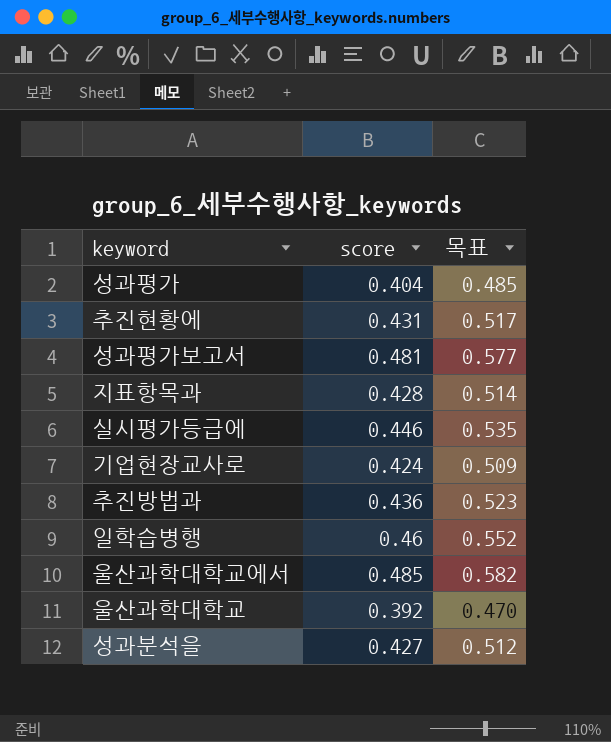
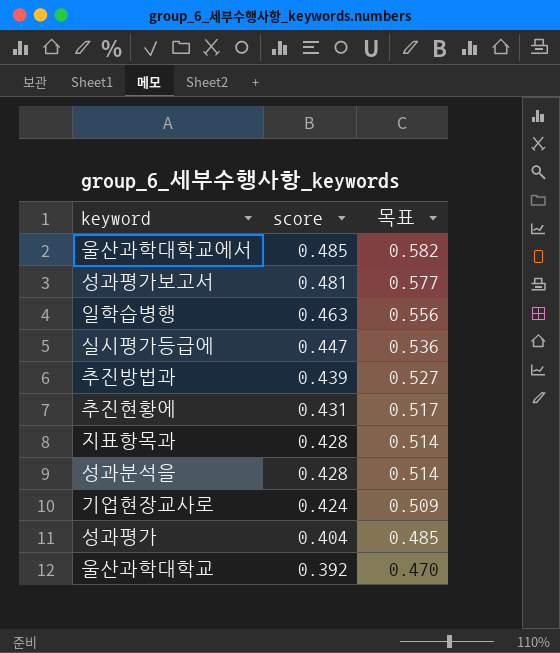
row order: none -> score descending
일학습병행 | score: 0.46 -> 0.463
일학습병행 | 목표: 0.552 -> 0.556
실시평가등급에 | score: 0.446 -> 0.447
실시평가등급에 | 목표: 0.535 -> 0.536
추진방법과 | score: 0.436 -> 0.439
추진방법과 | 목표: 0.523 -> 0.527
성과분석을 | score: 0.427 -> 0.428
성과분석을 | 목표: 0.512 -> 0.514

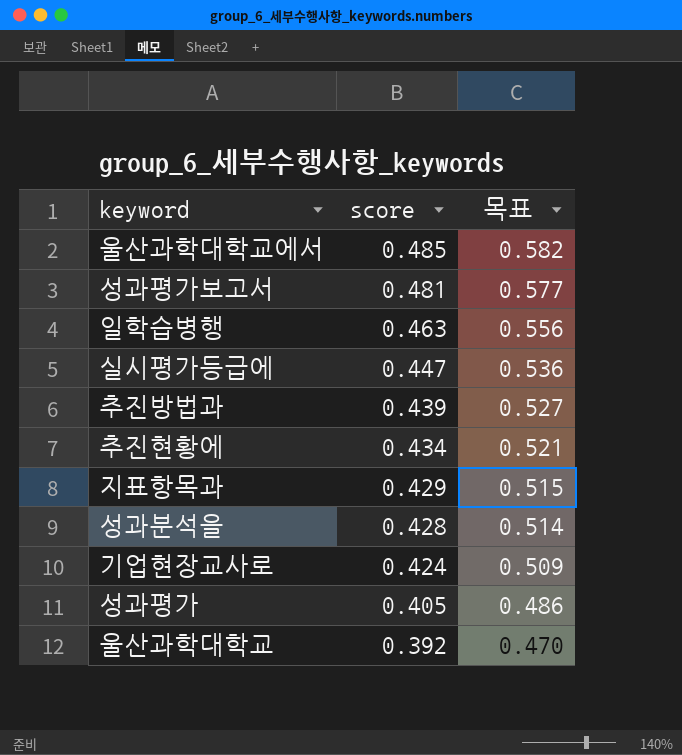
추진현황에 | score: 0.431 -> 0.434
추진현황에 | 목표: 0.517 -> 0.521
지표항목과 | score: 0.428 -> 0.429
지표항목과 | 목표: 0.514 -> 0.515
성과평가 | score: 0.404 -> 0.405
성과평가 | 목표: 0.485 -> 0.486

